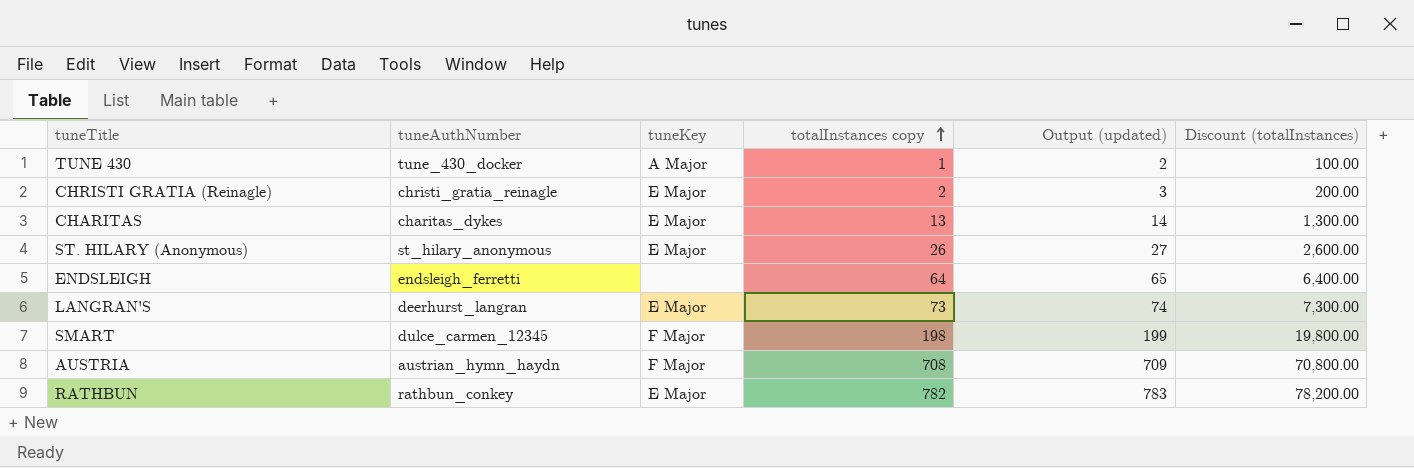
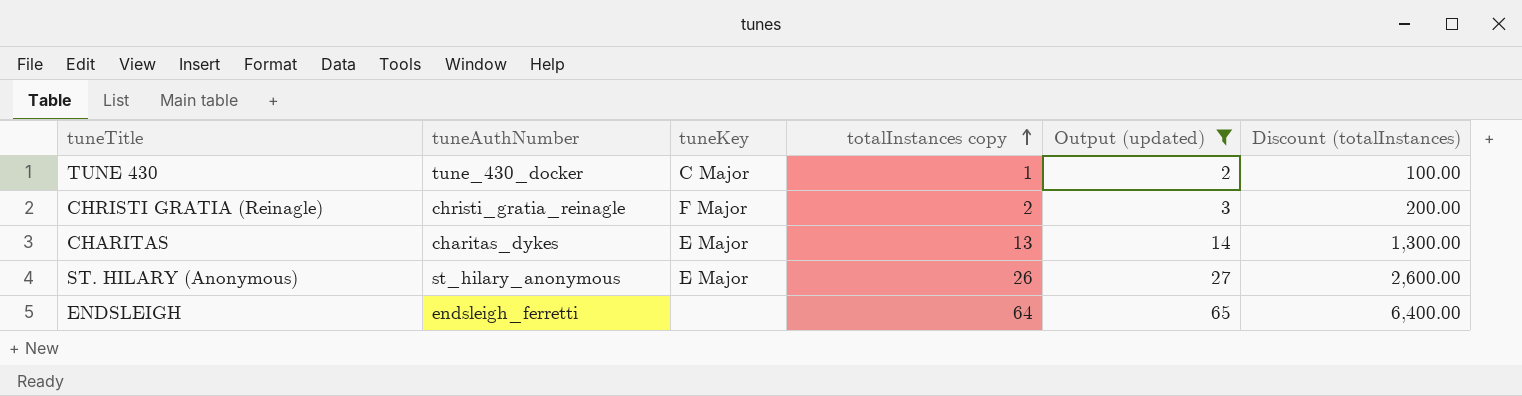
filter: none -> Output (updated) <= 65
TUNE 430 | tuneKey: A Major -> C Major
CHRISTI GRATIA (Reinagle) | tuneKey: E Major -> F Major

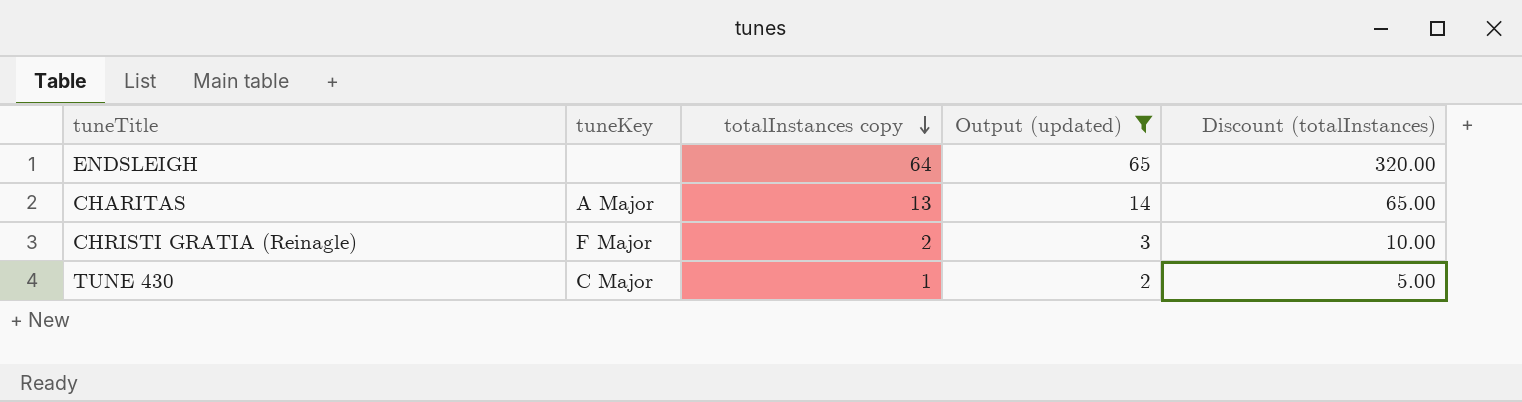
row order: totalInstances copy ascending -> totalInstances copy descending
column tuneAuthNumber | position: 2 -> none
column Discount (totalInstances) | formula: [totalInstances copy] * 100 -> [totalInstances copy] * 5
row ST. HILARY (Anonymous): st_hilary_anonymous | E Major | 26 | 27 | 2,600.00 -> none
CHARITAS | tuneKey: E Major -> A Major

